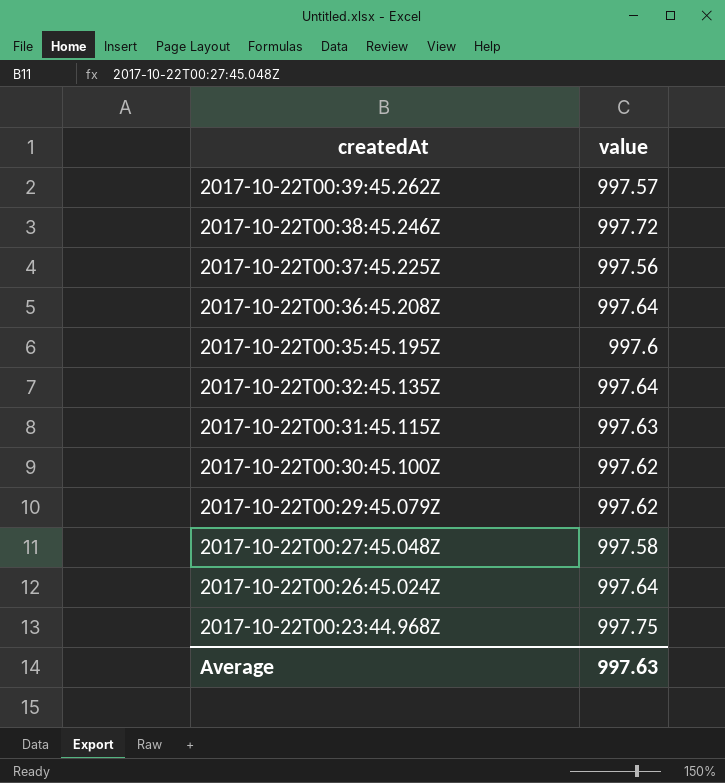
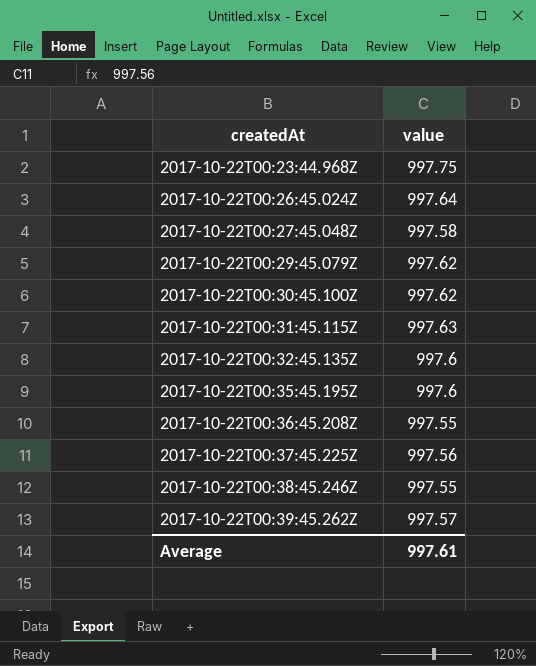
row order: createdAt descending -> createdAt ascending
2017-10-22T00:32:45.135Z | value: 997.64 -> 997.6
2017-10-22T00:36:45.208Z | value: 997.64 -> 997.55
2017-10-22T00:38:45.246Z | value: 997.72 -> 997.55
Average | value: 997.63 -> 997.61

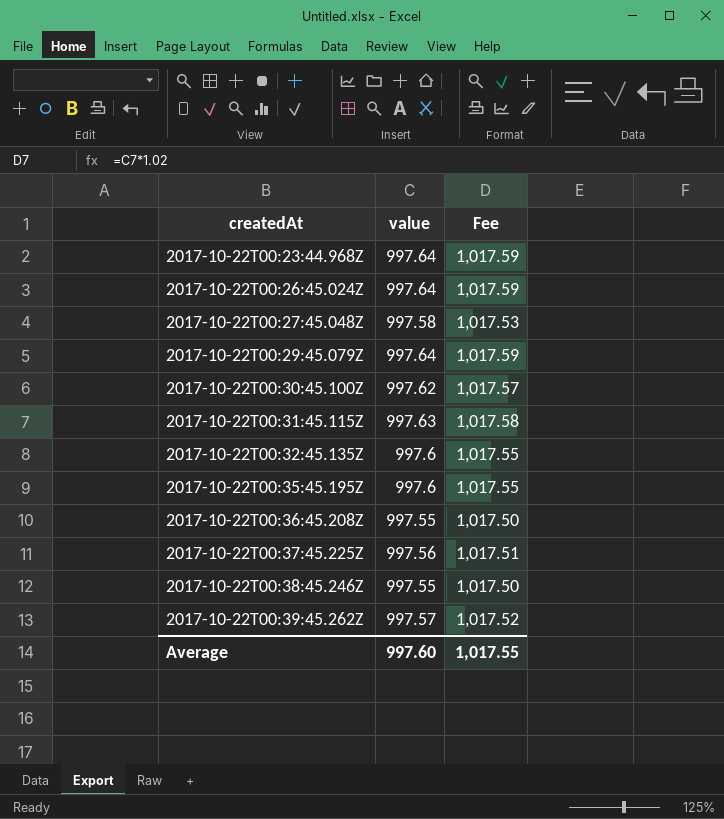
column Fee | formula: none -> [value] * 1.02
2017-10-22T00:23:44.968Z | value: 997.75 -> 997.64
2017-10-22T00:29:45.079Z | value: 997.62 -> 997.64
Average | value: 997.61 -> 997.60

